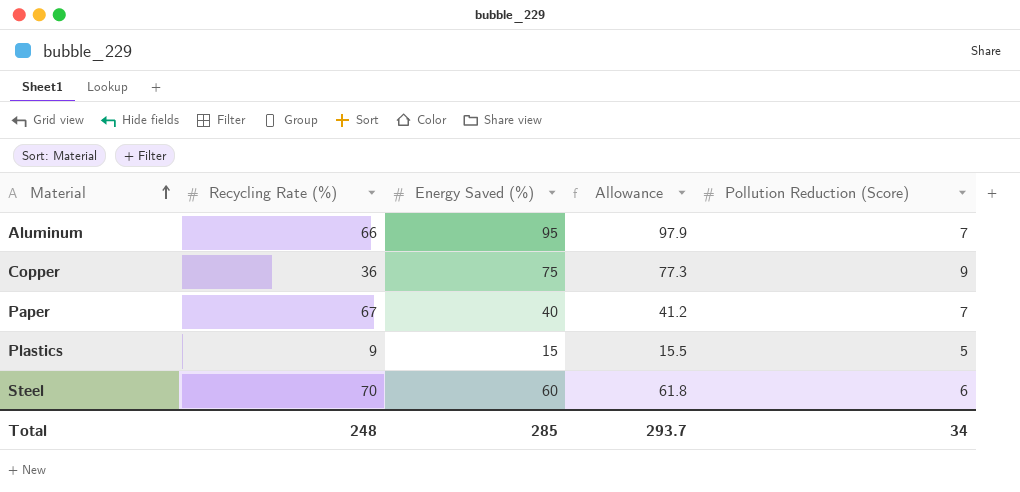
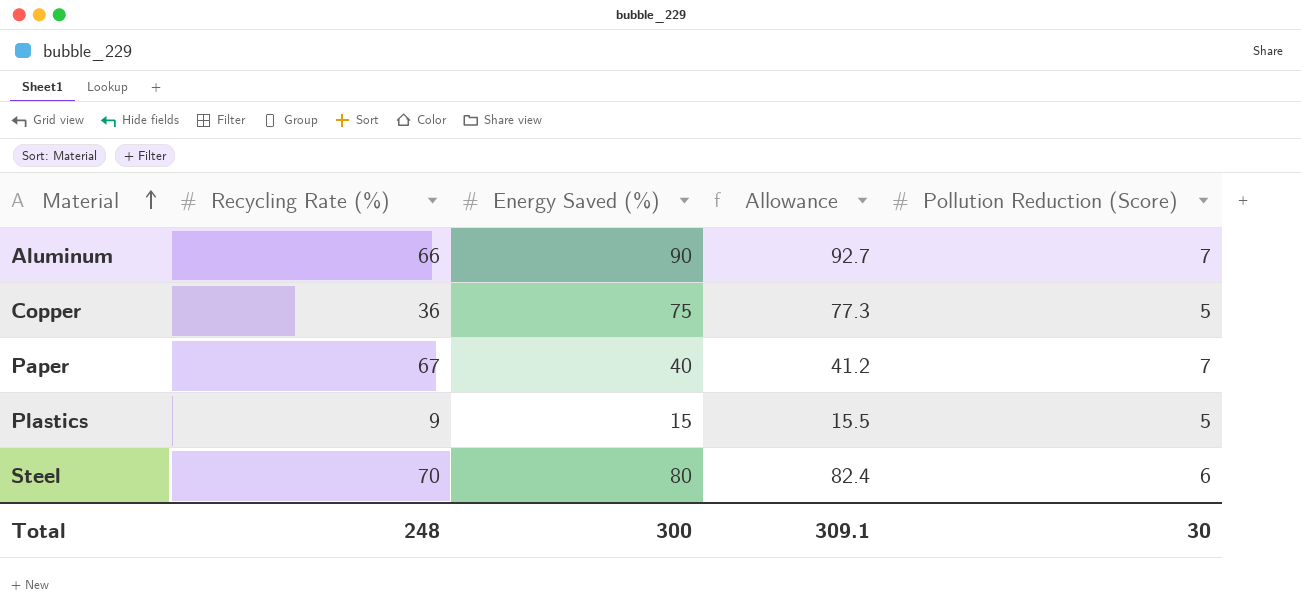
Aluminum | Energy Saved (%): 95 -> 90
Aluminum | Allowance: 97.9 -> 92.7
Copper | Pollution Reduction (Score): 9 -> 5
Steel | Energy Saved (%): 60 -> 80
Steel | Allowance: 61.8 -> 82.4
Total | Energy Saved (%): 285 -> 300
Total | Allowance: 293.7 -> 309.1
Total | Pollution Reduction (Score): 34 -> 30

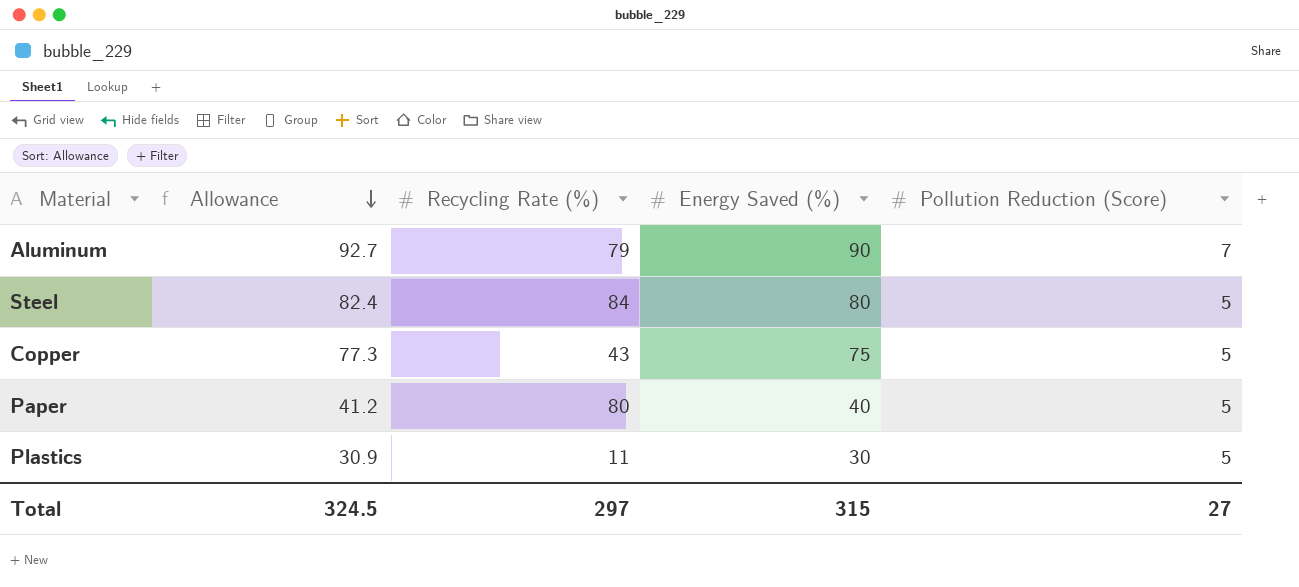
row order: Material ascending -> Allowance descending
column Allowance | position: 4 -> 2
Aluminum | Recycling Rate (%): 66 -> 79
Steel | Recycling Rate (%): 70 -> 84
Steel | Pollution Reduction (Score): 6 -> 5
Copper | Recycling Rate (%): 36 -> 43
Paper | Recycling Rate (%): 67 -> 80
Paper | Pollution Reduction (Score): 7 -> 5
Plastics | Allowance: 15.5 -> 30.9
Plastics | Recycling Rate (%): 9 -> 11
Plastics | Energy Saved (%): 15 -> 30
Total | Allowance: 309.1 -> 324.5
Total | Recycling Rate (%): 248 -> 297
Total | Energy Saved (%): 300 -> 315
Total | Pollution Reduction (Score): 30 -> 27

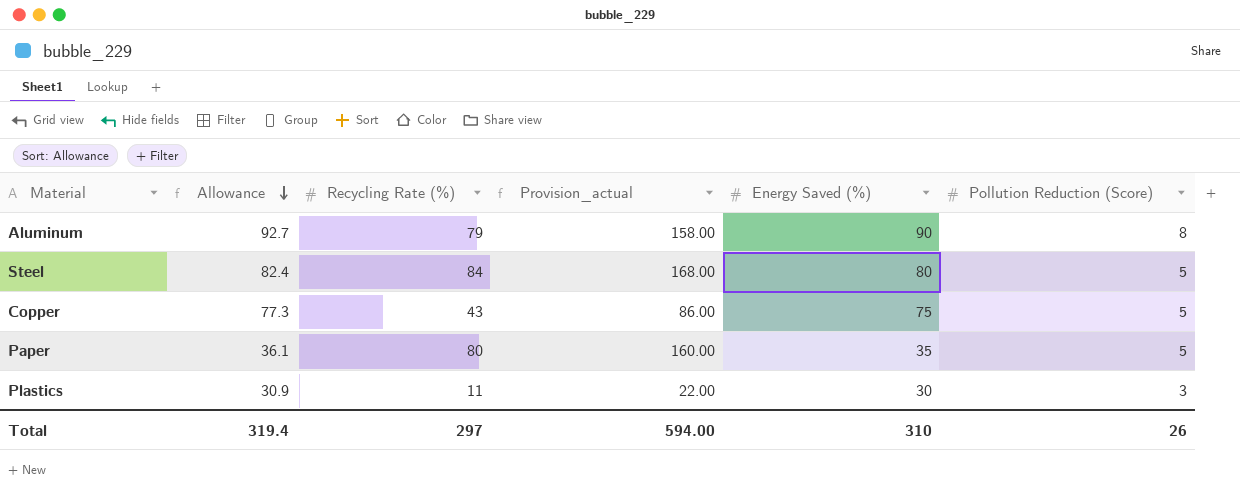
column Provision_actual | formula: none -> [Recycling Rate (%)] * 2
Aluminum | Pollution Reduction (Score): 7 -> 8
Paper | Allowance: 41.2 -> 36.1
Paper | Energy Saved (%): 40 -> 35
Plastics | Pollution Reduction (Score): 5 -> 3
Total | Allowance: 324.5 -> 319.4
Total | Energy Saved (%): 315 -> 310
Total | Pollution Reduction (Score): 27 -> 26

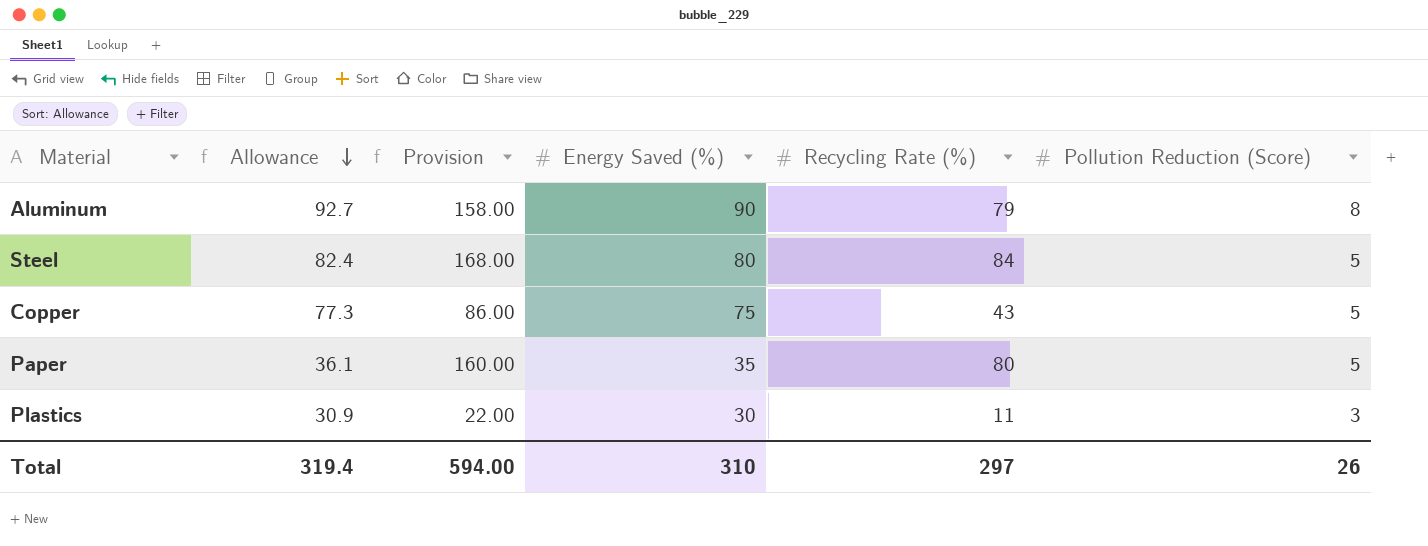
column name: Provision_actual -> Provision
column Recycling Rate (%) | position: 3 -> 5

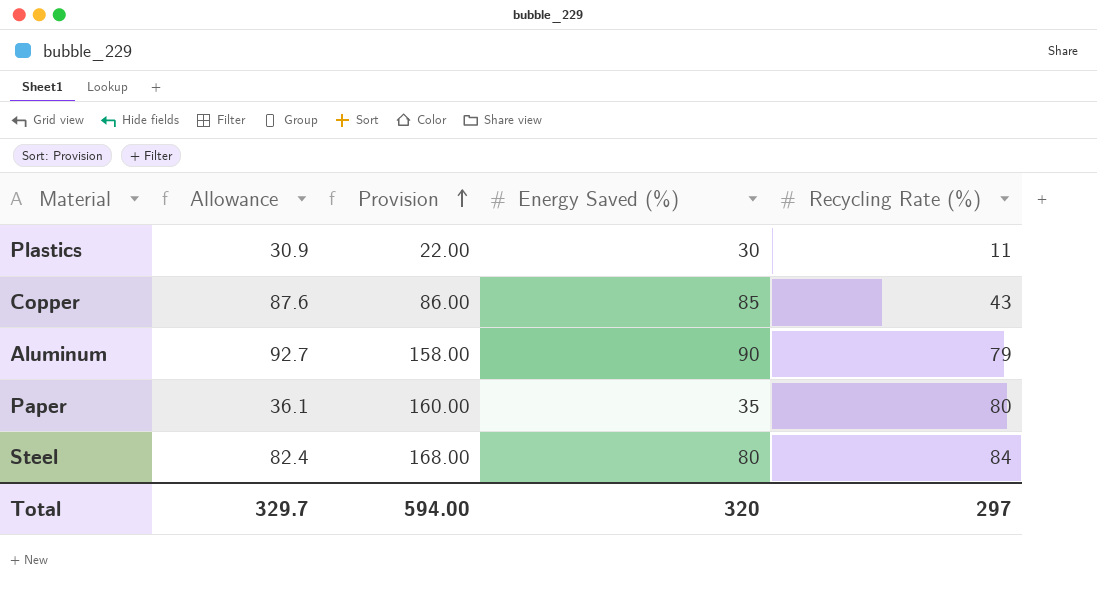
row order: Allowance descending -> Provision ascending
column Pollution Reduction (Score) | position: 6 -> none
Copper | Allowance: 77.3 -> 87.6
Copper | Energy Saved (%): 75 -> 85
Total | Allowance: 319.4 -> 329.7
Total | Energy Saved (%): 310 -> 320

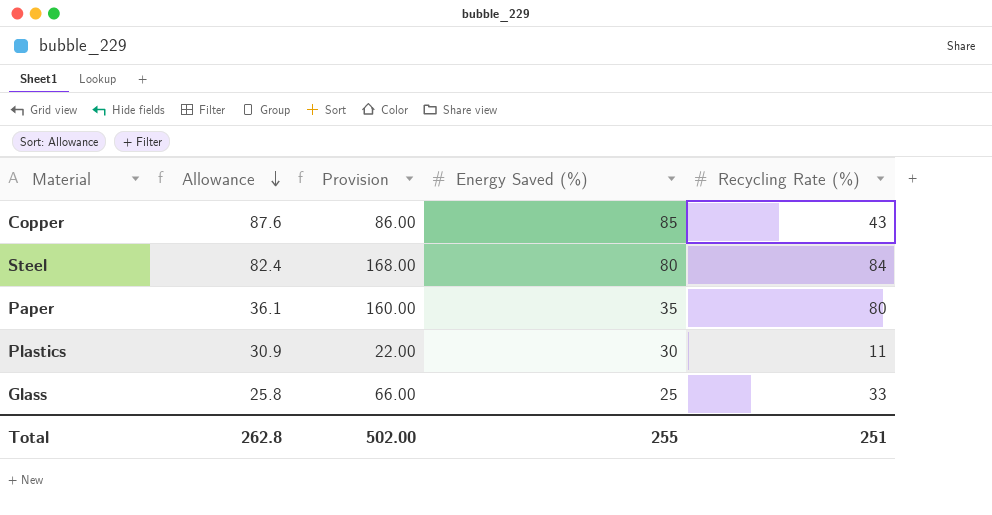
row order: Provision ascending -> Allowance descending
row Aluminum: 92.7 | 158.00 | 90 | 79 -> none
row Glass: none -> 25.8 | 66.00 | 25 | 33
Total | Allowance: 329.7 -> 262.8
Total | Provision: 594.00 -> 502.00
Total | Energy Saved (%): 320 -> 255
Total | Recycling Rate (%): 297 -> 251

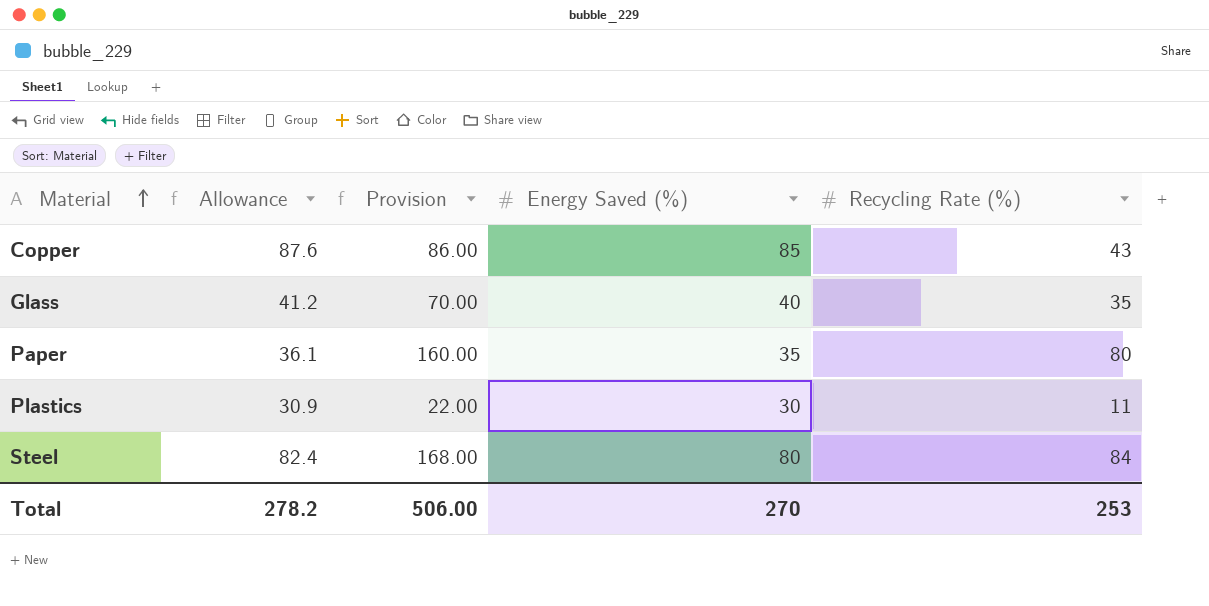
row order: Allowance descending -> Material ascending
Glass | Allowance: 25.8 -> 41.2
Glass | Provision: 66.00 -> 70.00
Glass | Energy Saved (%): 25 -> 40
Glass | Recycling Rate (%): 33 -> 35
Total | Allowance: 262.8 -> 278.2
Total | Provision: 502.00 -> 506.00
Total | Energy Saved (%): 255 -> 270
Total | Recycling Rate (%): 251 -> 253

